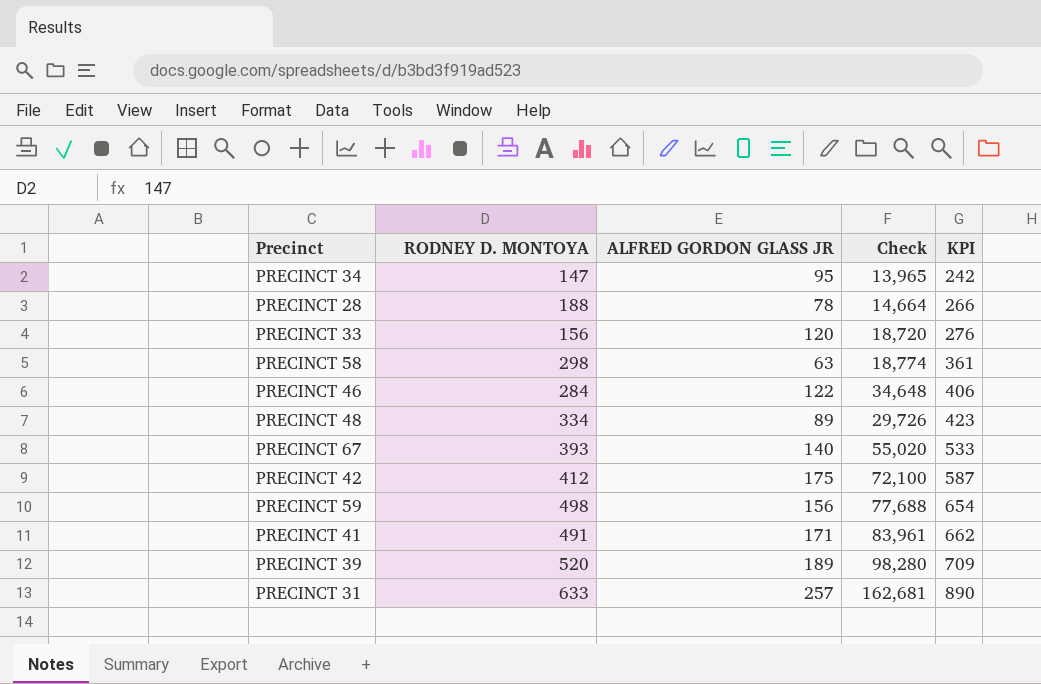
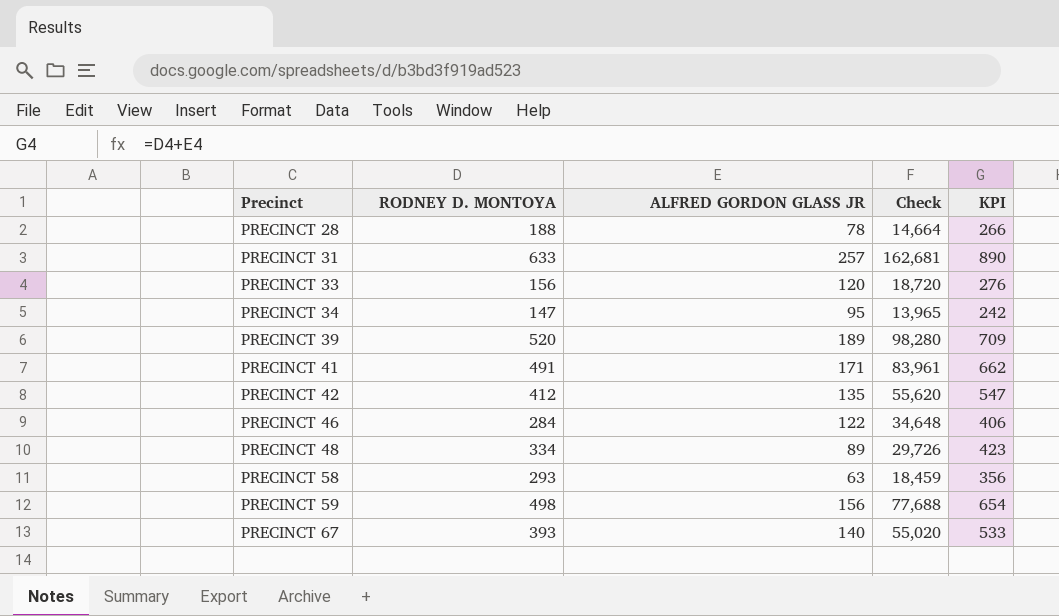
row order: KPI ascending -> Precinct ascending
PRECINCT 42 | ALFRED GORDON GLASS JR: 175 -> 135
PRECINCT 42 | Check: 72,100 -> 55,620
PRECINCT 42 | KPI: 587 -> 547
PRECINCT 58 | RODNEY D. MONTOYA: 298 -> 293
PRECINCT 58 | Check: 18,774 -> 18,459
PRECINCT 58 | KPI: 361 -> 356

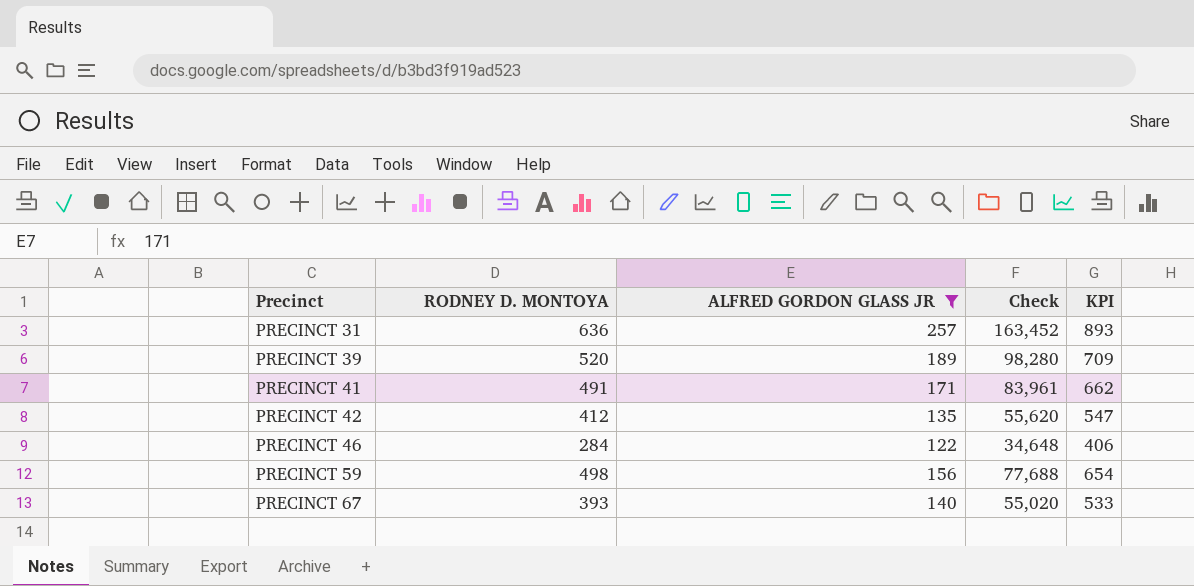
filter: none -> ALFRED GORDON GLASS JR >= 122
PRECINCT 31 | RODNEY D. MONTOYA: 633 -> 636
PRECINCT 31 | Check: 162,681 -> 163,452
PRECINCT 31 | KPI: 890 -> 893

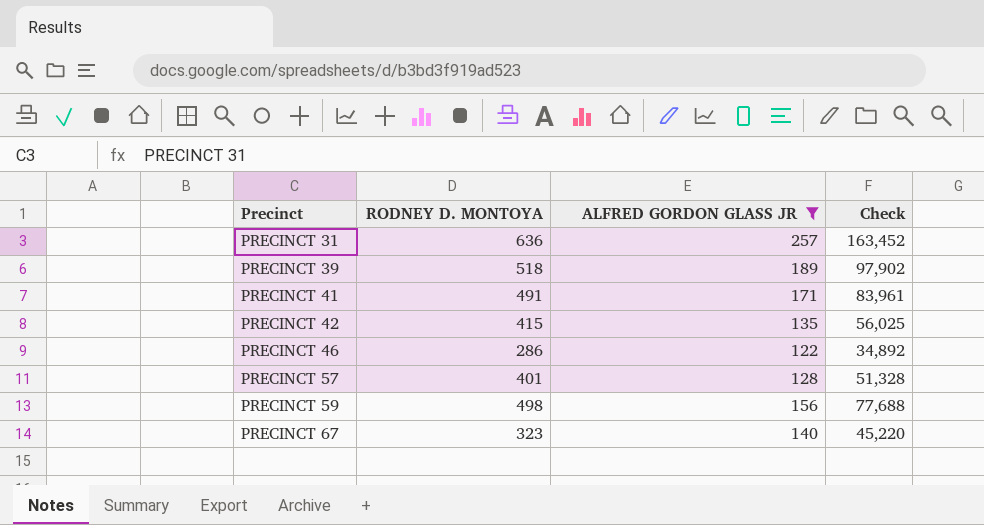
column KPI | formula: [RODNEY D. MONTOYA] + [ALFRED GORDON GLASS JR] -> none
PRECINCT 39 | RODNEY D. MONTOYA: 520 -> 518
PRECINCT 39 | Check: 98,280 -> 97,902
PRECINCT 42 | RODNEY D. MONTOYA: 412 -> 415
PRECINCT 42 | Check: 55,620 -> 56,025
PRECINCT 46 | RODNEY D. MONTOYA: 284 -> 286
PRECINCT 46 | Check: 34,648 -> 34,892
row PRECINCT 57: none -> 401 | 128 | 51,328
PRECINCT 67 | RODNEY D. MONTOYA: 393 -> 323
PRECINCT 67 | Check: 55,020 -> 45,220

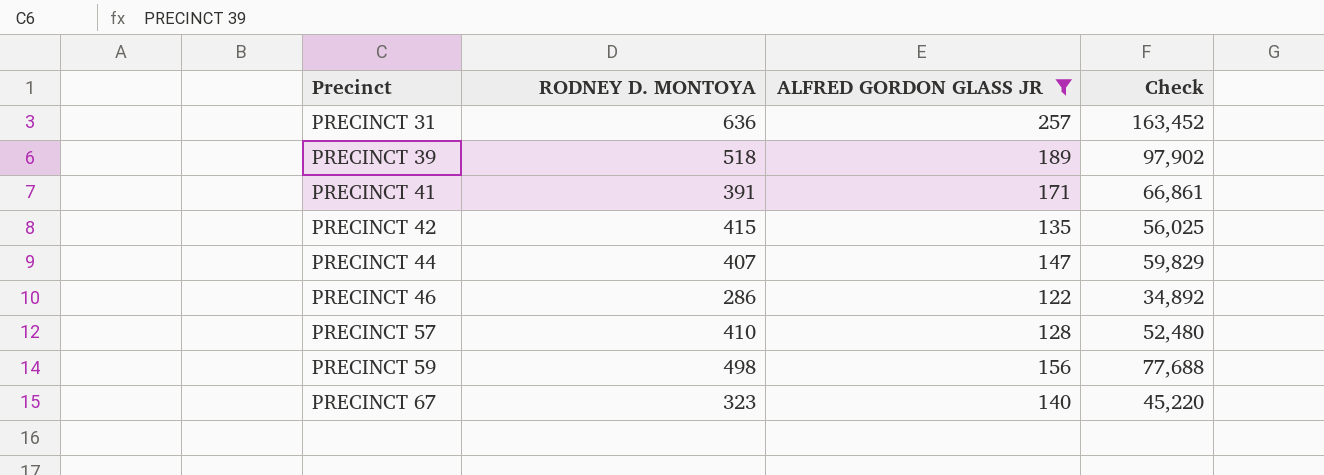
PRECINCT 41 | RODNEY D. MONTOYA: 491 -> 391
PRECINCT 41 | Check: 83,961 -> 66,861
row PRECINCT 44: none -> 407 | 147 | 59,829
PRECINCT 57 | RODNEY D. MONTOYA: 401 -> 410
PRECINCT 57 | Check: 51,328 -> 52,480

